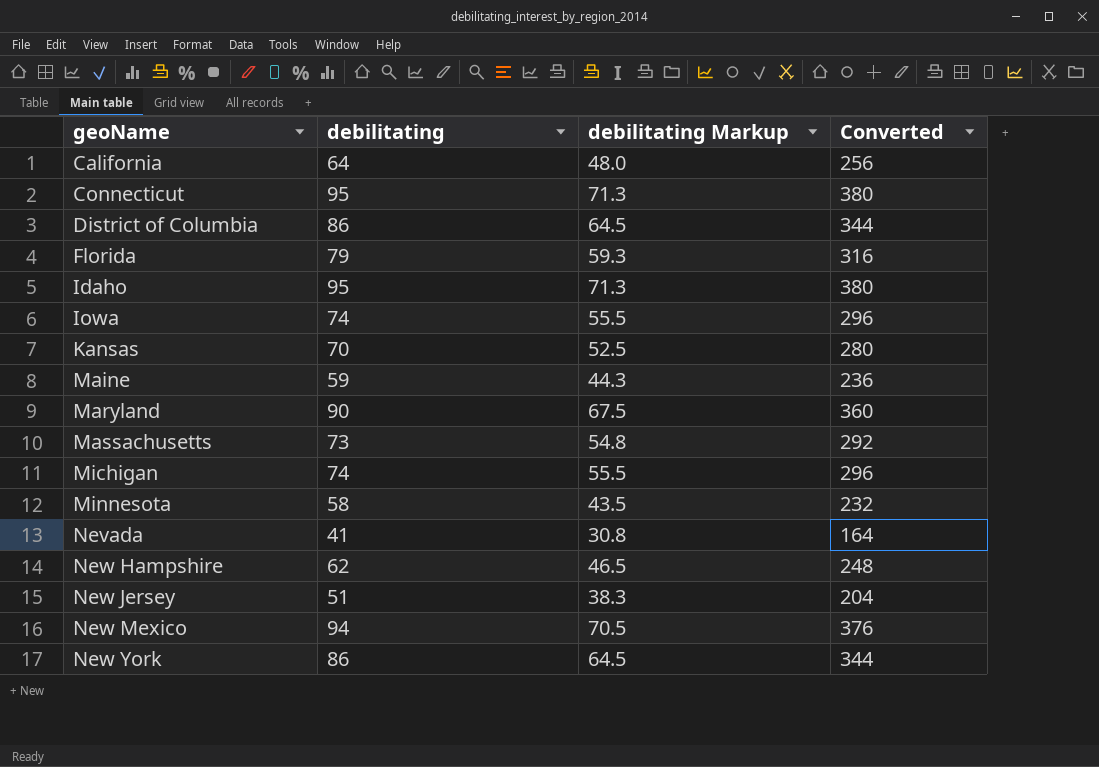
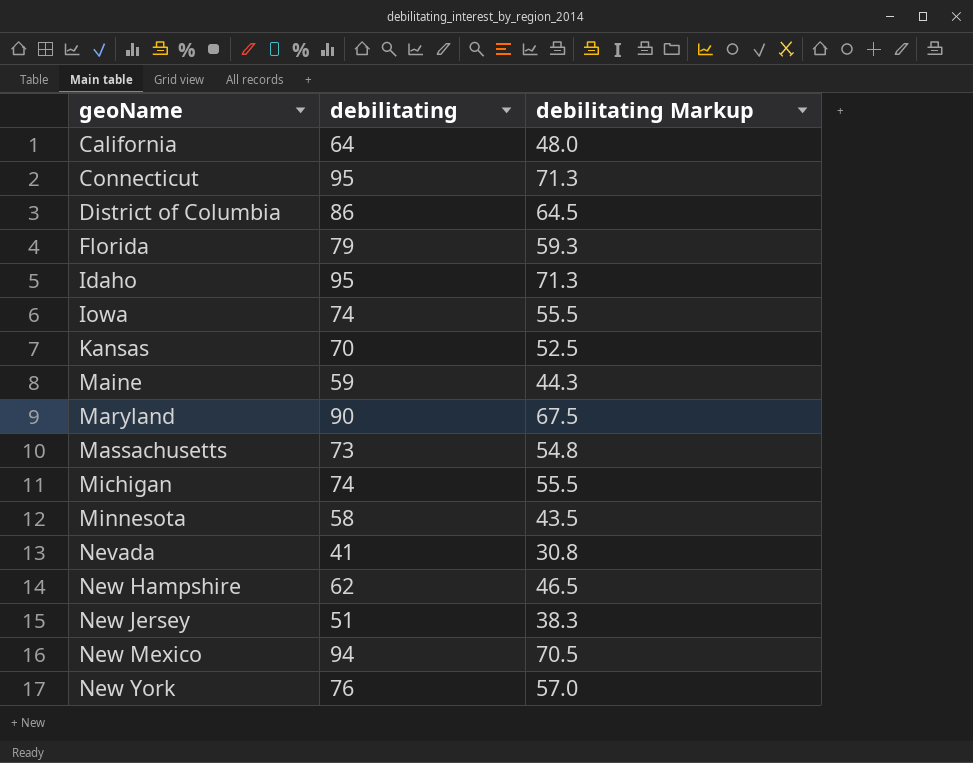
column Converted | formula: [debilitating] * 4 -> none
New York | debilitating: 86 -> 76
New York | debilitating Markup: 64.5 -> 57.0

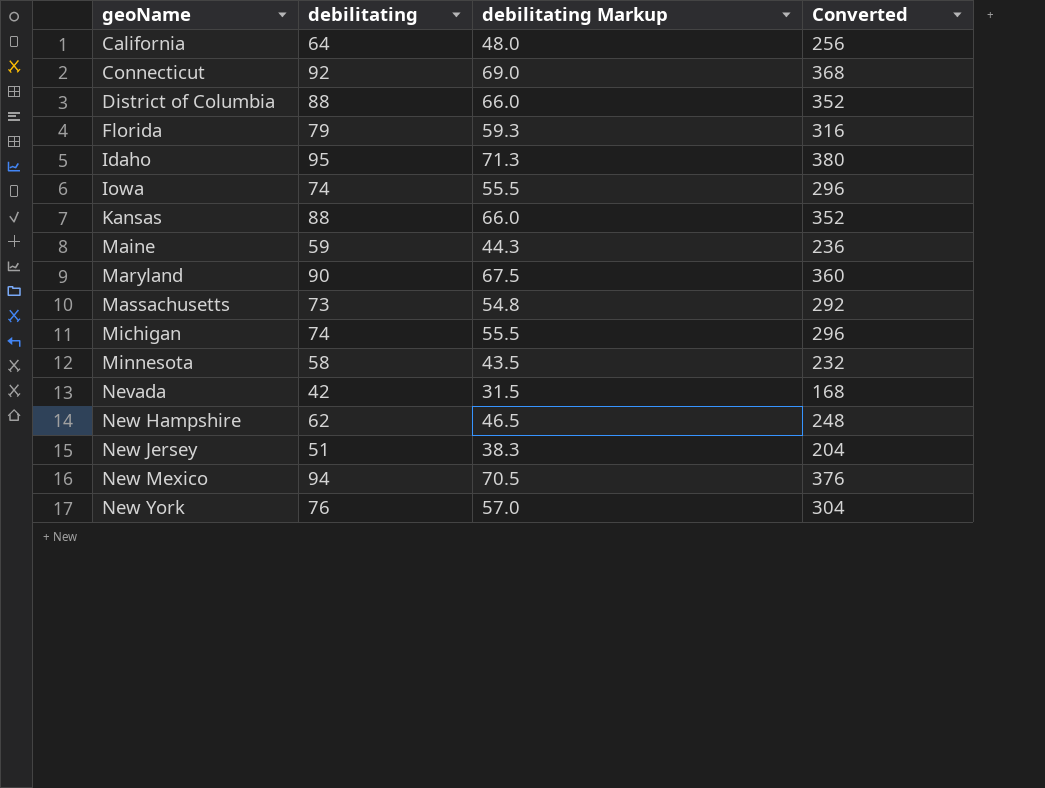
column Converted | formula: none -> [debilitating] * 4
Connecticut | debilitating: 95 -> 92
Connecticut | debilitating Markup: 71.3 -> 69.0
District of Columbia | debilitating: 86 -> 88
District of Columbia | debilitating Markup: 64.5 -> 66.0
Kansas | debilitating: 70 -> 88
Kansas | debilitating Markup: 52.5 -> 66.0
Nevada | debilitating: 41 -> 42
Nevada | debilitating Markup: 30.8 -> 31.5

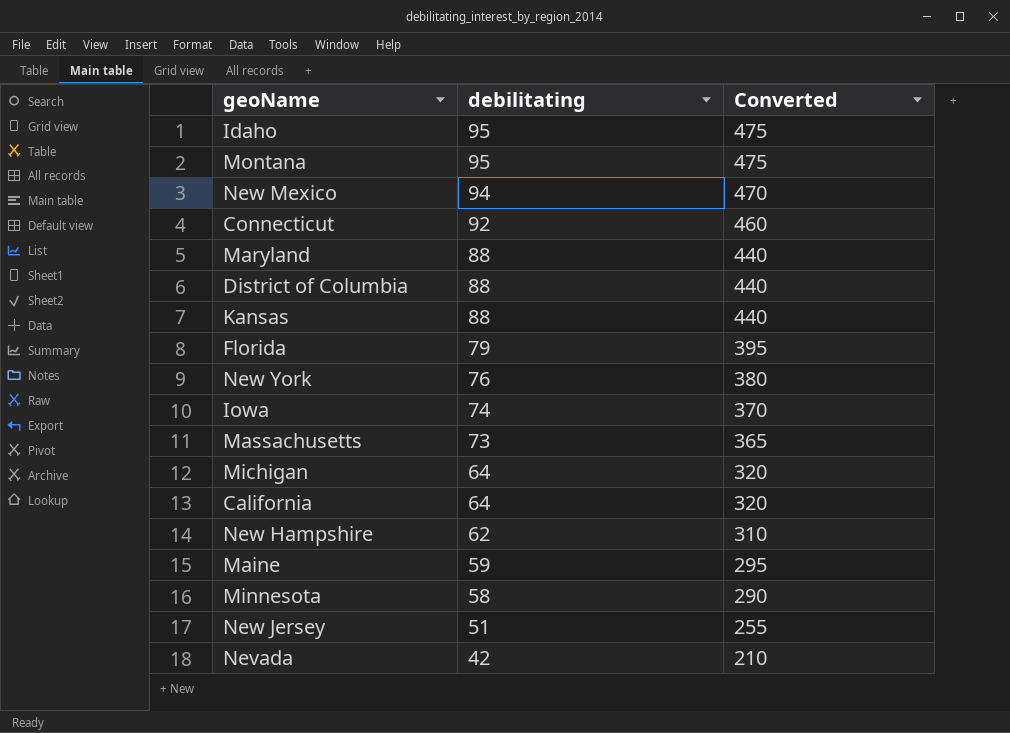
row order: geoName ascending -> debilitating descending
column debilitating Markup | formula: [debilitating] * 0.75 -> none
column Converted | formula: [debilitating] * 4 -> [debilitating] * 5
row Montana: none -> 95 | 475
Maryland | debilitating: 90 -> 88
Michigan | debilitating: 74 -> 64

